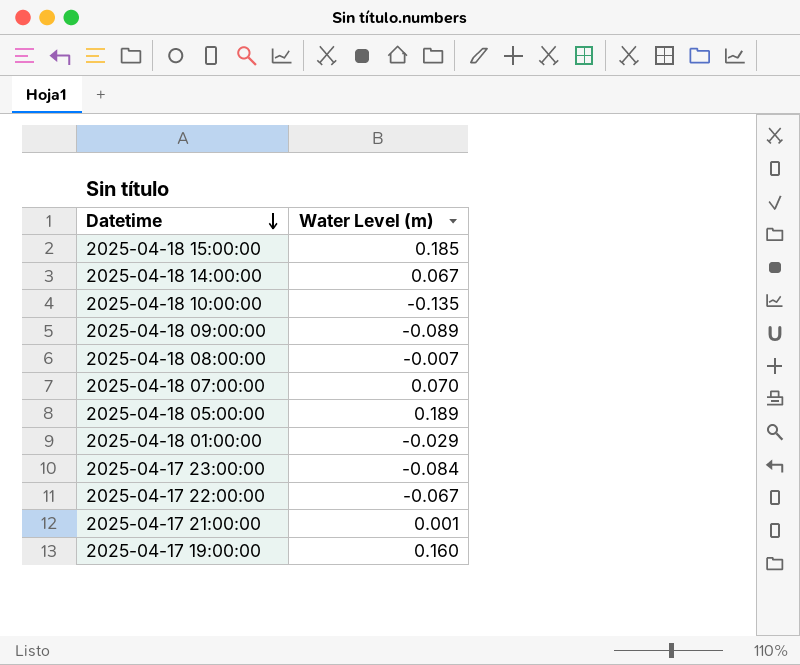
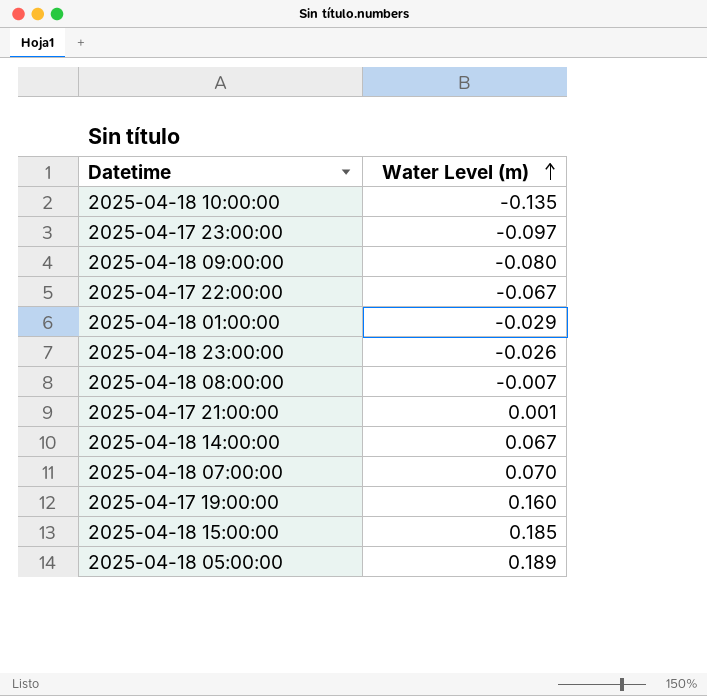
row order: Datetime descending -> Water Level (m) ascending
2025-04-17 23:00:00 | Water Level (m): -0.084 -> -0.097
2025-04-18 09:00:00 | Water Level (m): -0.089 -> -0.080
row 2025-04-18 23:00:00: none -> -0.026

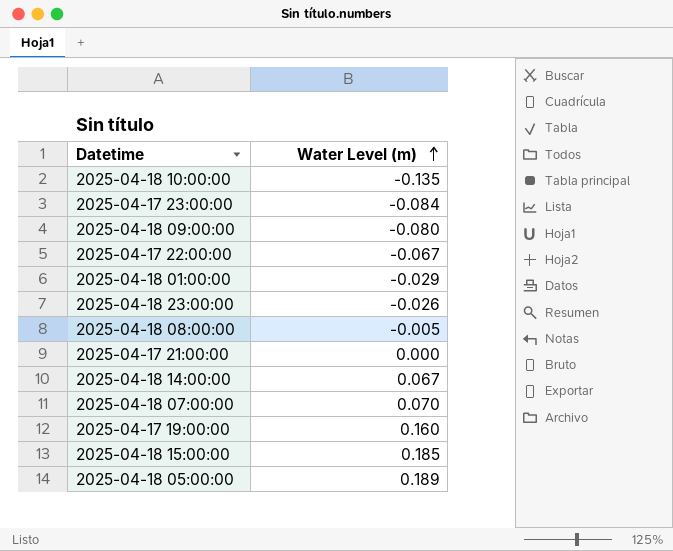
2025-04-17 23:00:00 | Water Level (m): -0.097 -> -0.084
2025-04-18 08:00:00 | Water Level (m): -0.007 -> -0.005
2025-04-17 21:00:00 | Water Level (m): 0.001 -> 0.000

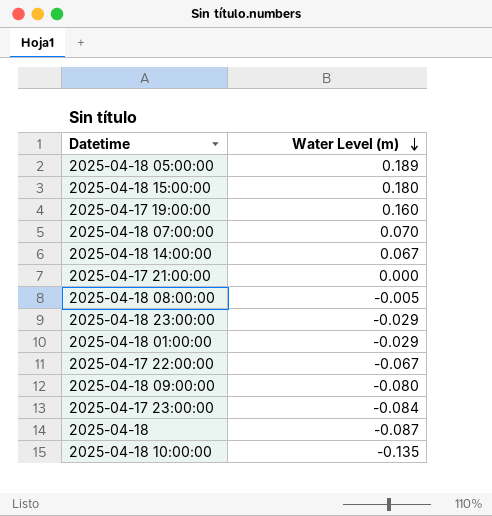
row order: Water Level (m) ascending -> Water Level (m) descending
2025-04-18 15:00:00 | Water Level (m): 0.185 -> 0.180
2025-04-18 23:00:00 | Water Level (m): -0.026 -> -0.029
row 2025-04-18: none -> -0.087

